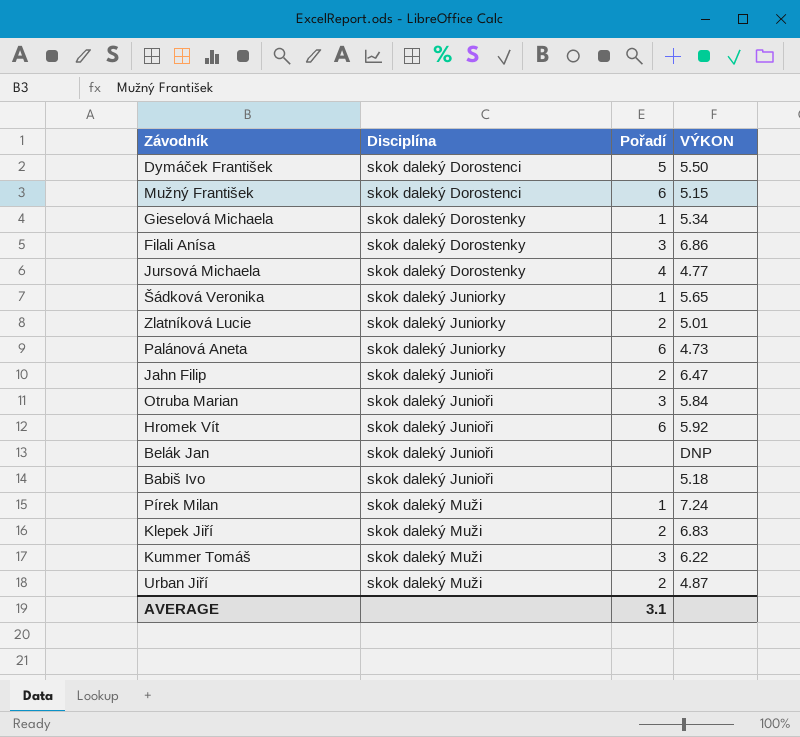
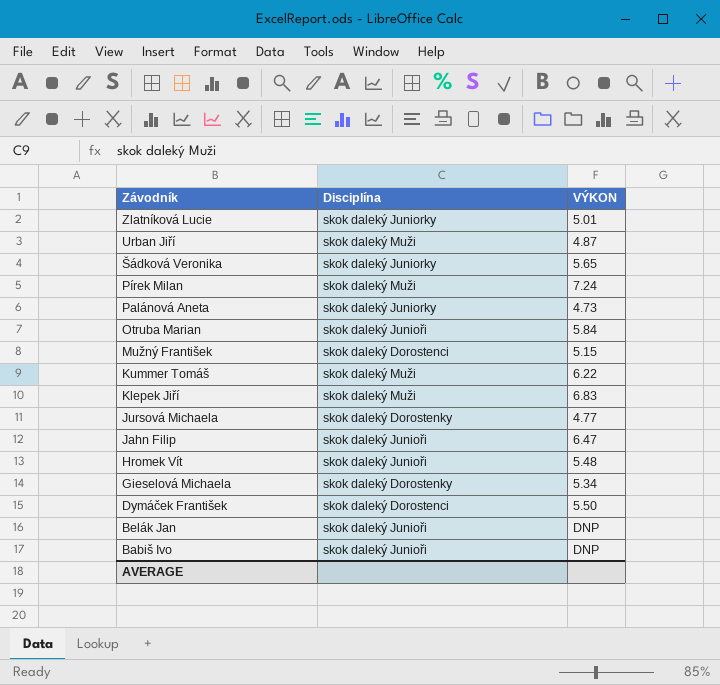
row order: none -> Závodník descending
column Pořadí | position: 3 -> none
row Filali Anísa: skok daleký Dorostenky | 3 | 6.86 -> none
Hromek Vít | VÝKON: 5.92 -> 5.48
Babiš Ivo | VÝKON: 5.18 -> DNP

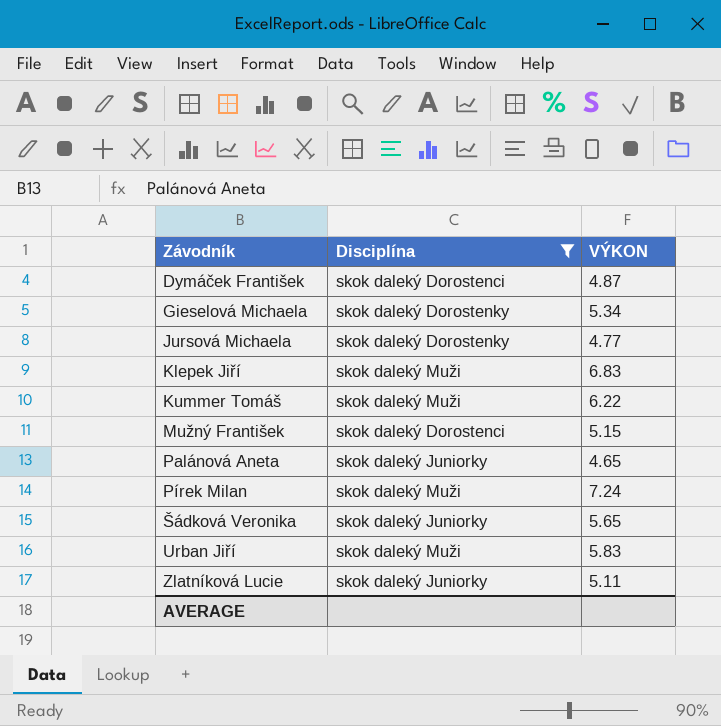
filter: none -> Disciplína != skok daleký Junioři
row order: Závodník descending -> Závodník ascending
Dymáček František | VÝKON: 5.50 -> 4.87
Palánová Aneta | VÝKON: 4.73 -> 4.65
Urban Jiří | VÝKON: 4.87 -> 5.83
Zlatníková Lucie | VÝKON: 5.01 -> 5.11

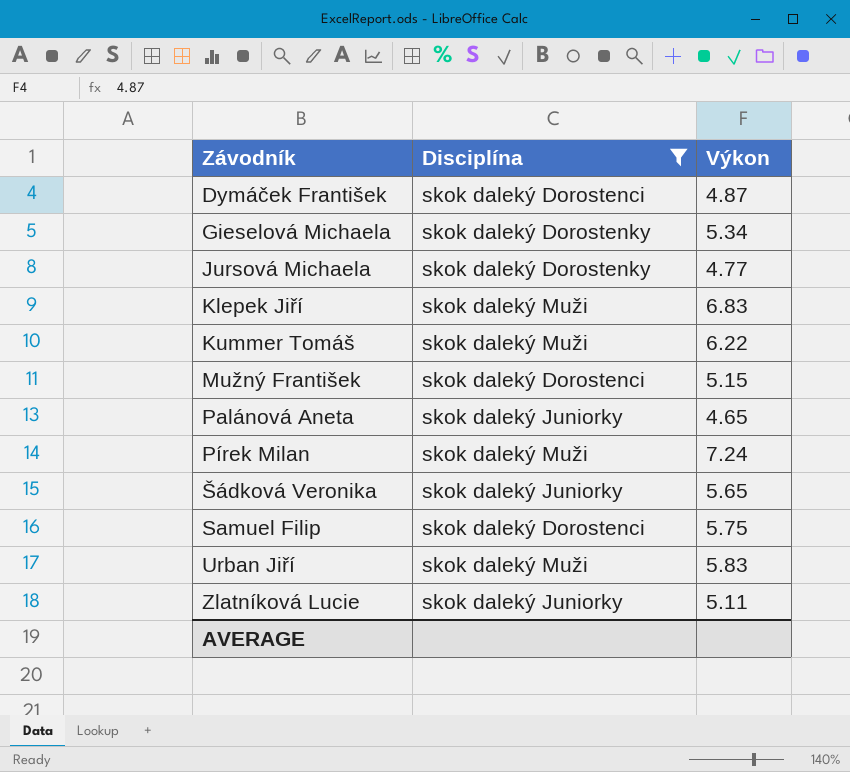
column name: VÝKON -> Výkon
row Samuel Filip: none -> skok daleký Dorostenci | 5.75

